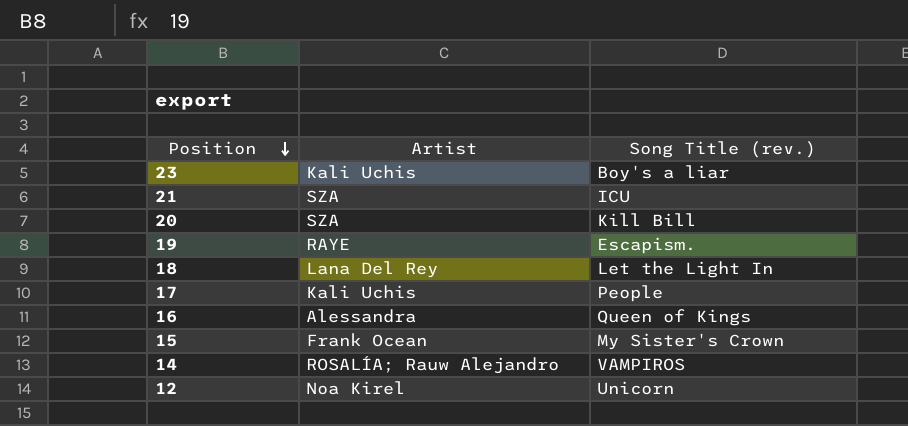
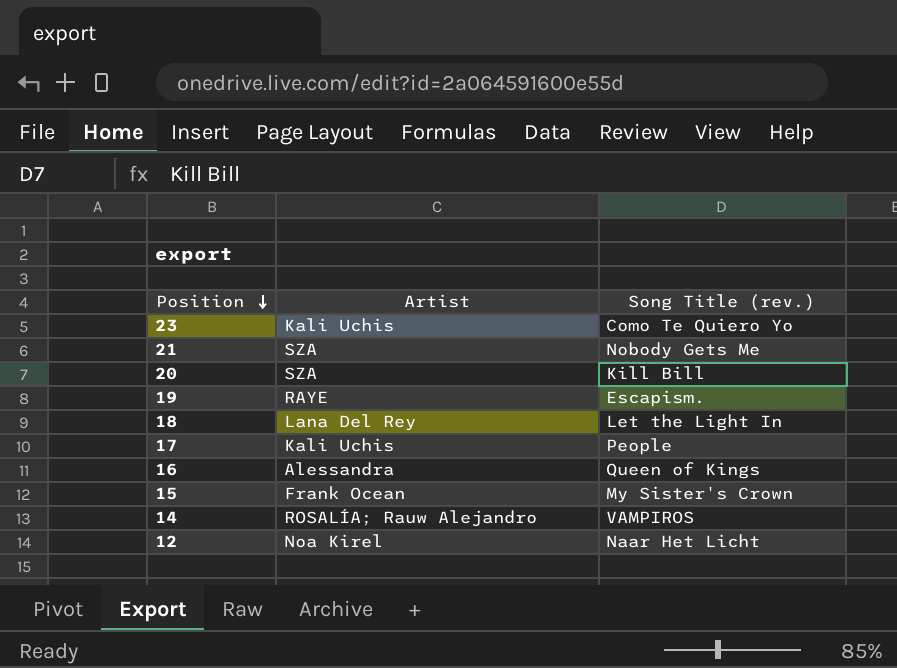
23 | Song Title (rev.): Boy's a liar -> Como Te Quiero Yo
21 | Song Title (rev.): ICU -> Nobody Gets Me
12 | Song Title (rev.): Unicorn -> Naar Het Licht

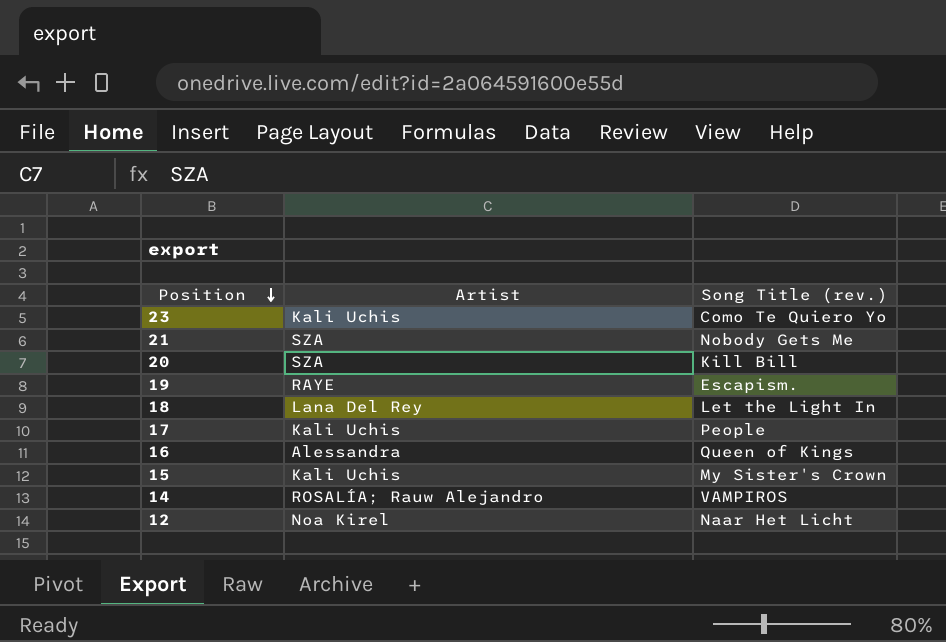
15 | Artist: Frank Ocean -> Kali Uchis

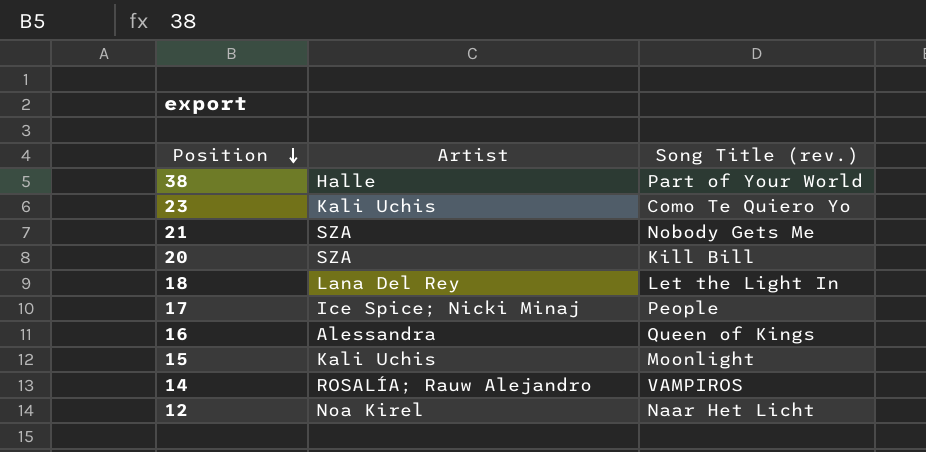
row 19: RAYE | Escapism. -> none
row 38: none -> Halle | Part of Your World
17 | Artist: Kali Uchis -> Ice Spice; Nicki Minaj
15 | Song Title (rev.): My Sister's Crown -> Moonlight

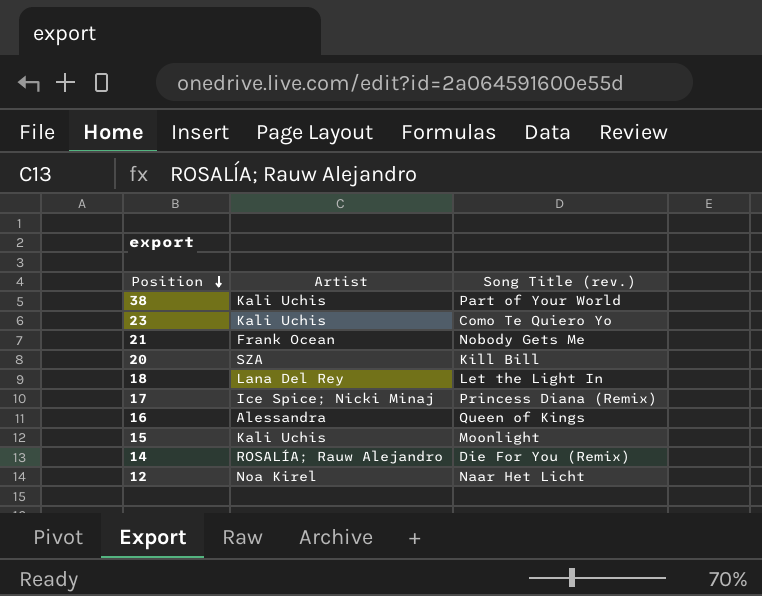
38 | Artist: Halle -> Kali Uchis
21 | Artist: SZA -> Frank Ocean
17 | Song Title (rev.): People -> Princess Diana (Remix)
14 | Song Title (rev.): VAMPIROS -> Die For You (Remix)

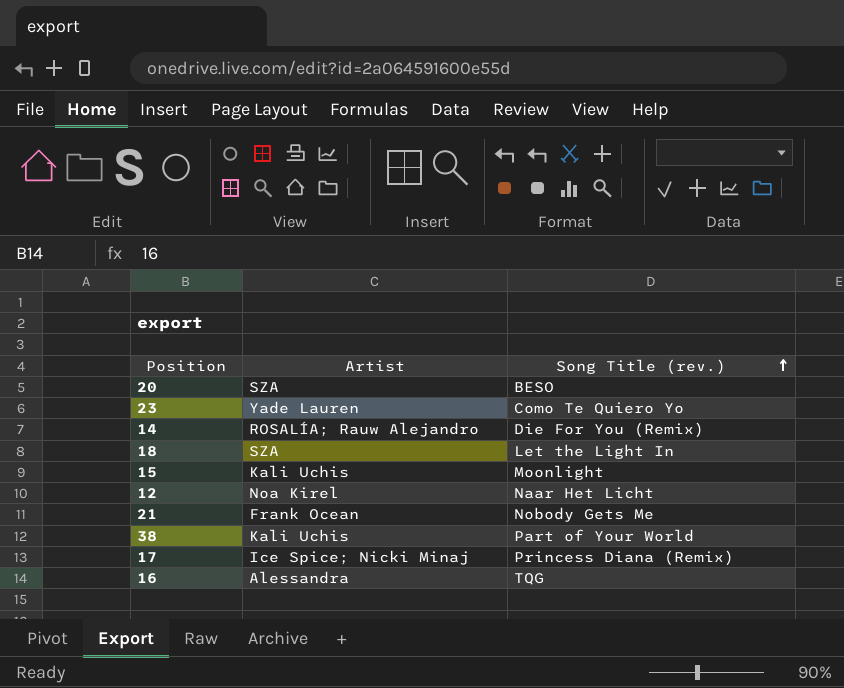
row order: Position descending -> Song Title (rev.) ascending
20 | Song Title (rev.): Kill Bill -> BESO
23 | Artist: Kali Uchis -> Yade Lauren
18 | Artist: Lana Del Rey -> SZA
16 | Song Title (rev.): Queen of Kings -> TQG

